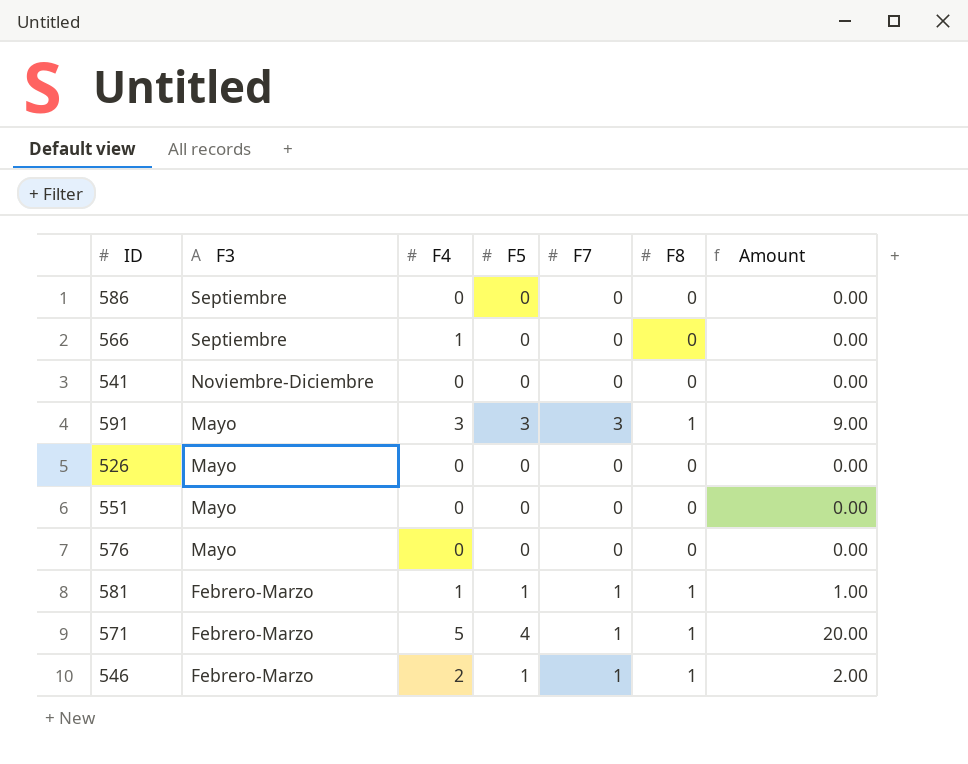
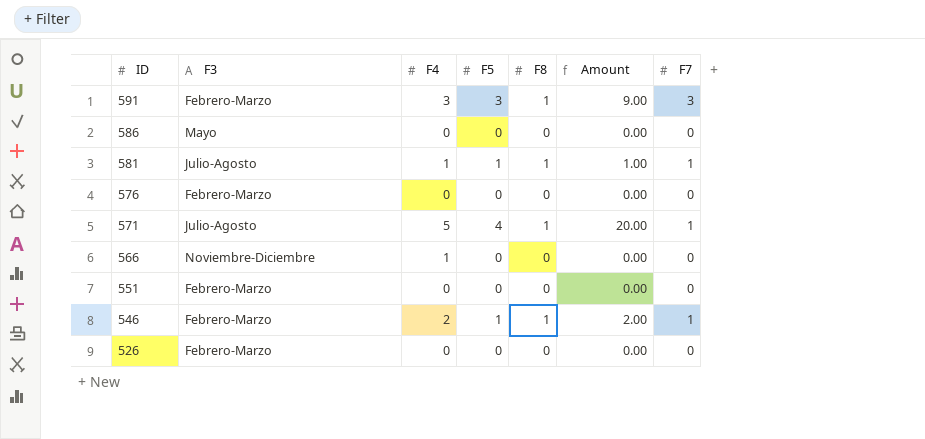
row order: F3 descending -> ID descending
column F7 | position: 5 -> 7
row 541: Noviembre-Diciembre | 0 | 0 | 0 | 0 | 0.00 -> none
591 | F3: Mayo -> Febrero-Marzo
586 | F3: Septiembre -> Mayo
581 | F3: Febrero-Marzo -> Julio-Agosto
576 | F3: Mayo -> Febrero-Marzo
571 | F3: Febrero-Marzo -> Julio-Agosto
566 | F3: Septiembre -> Noviembre-Diciembre
551 | F3: Mayo -> Febrero-Marzo
526 | F3: Mayo -> Febrero-Marzo

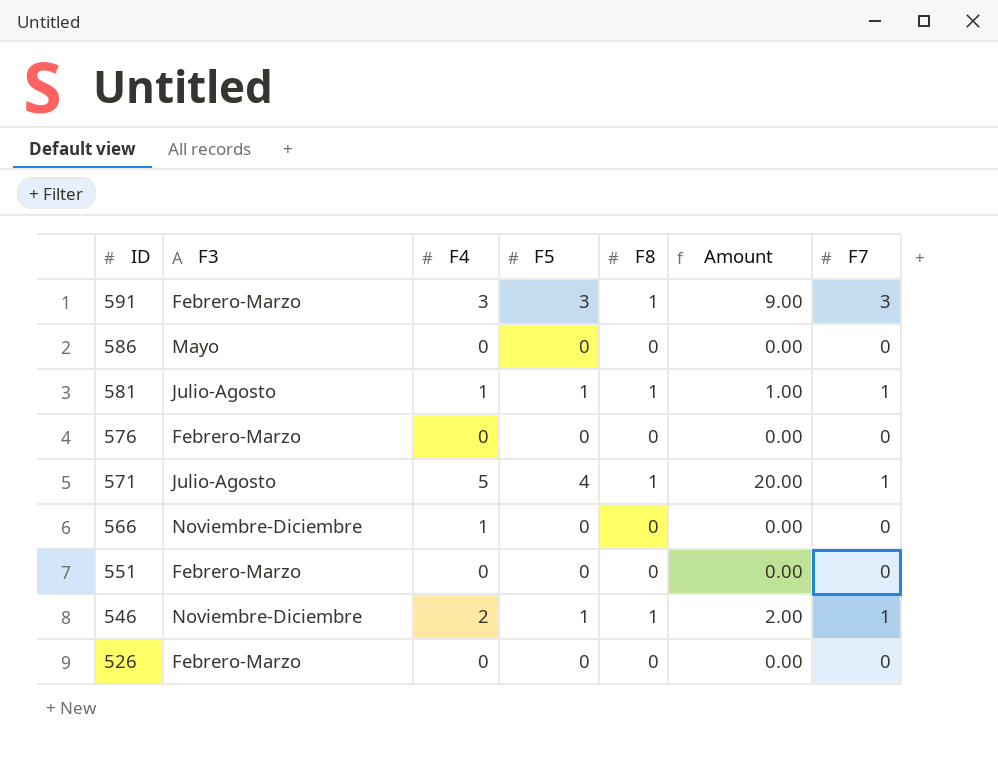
546 | F3: Febrero-Marzo -> Noviembre-Diciembre

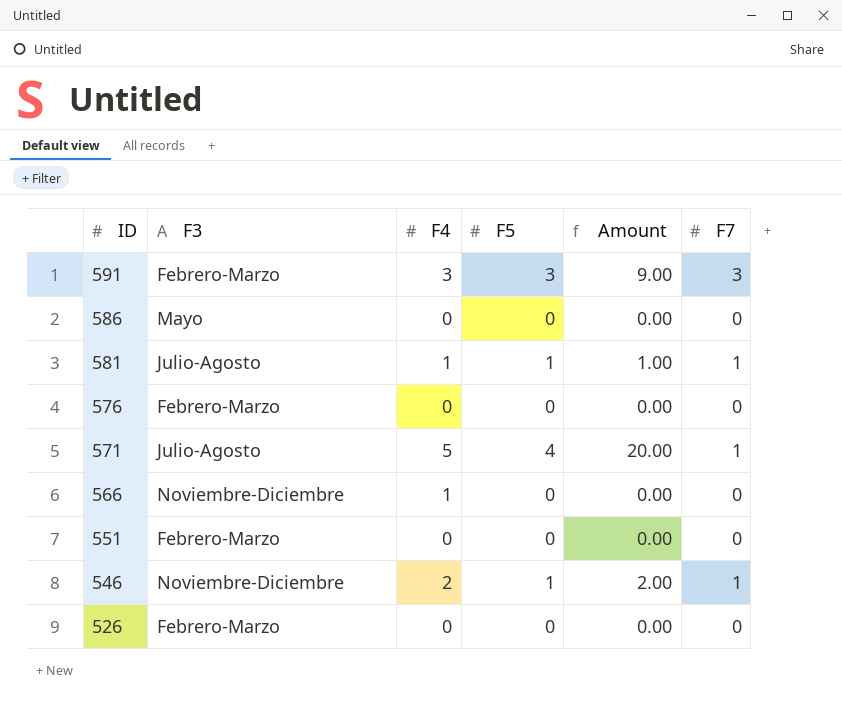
column F8 | position: 5 -> none

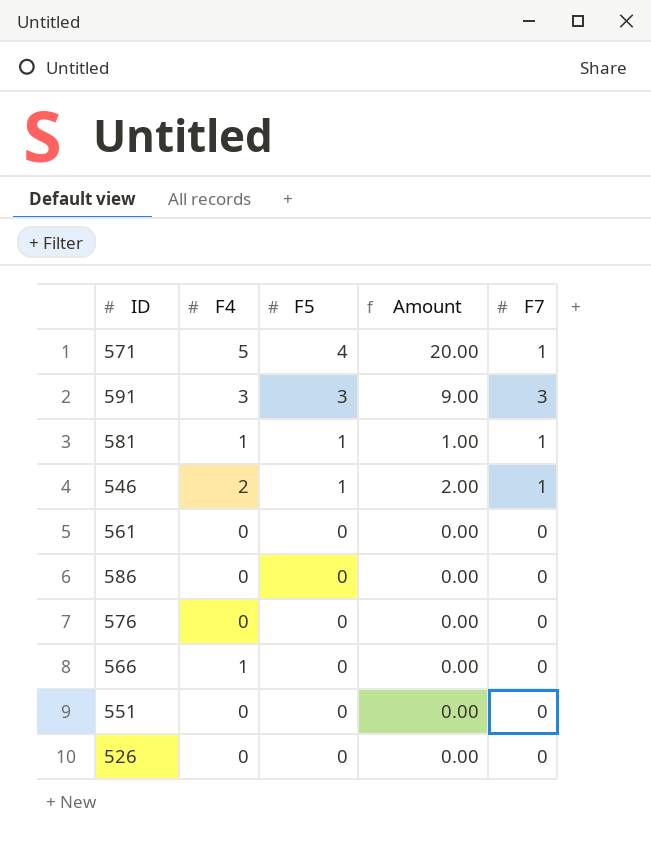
row order: ID descending -> F5 descending
column F3 | position: 2 -> none
row 561: none -> 0 | 0 | 0.00 | 0

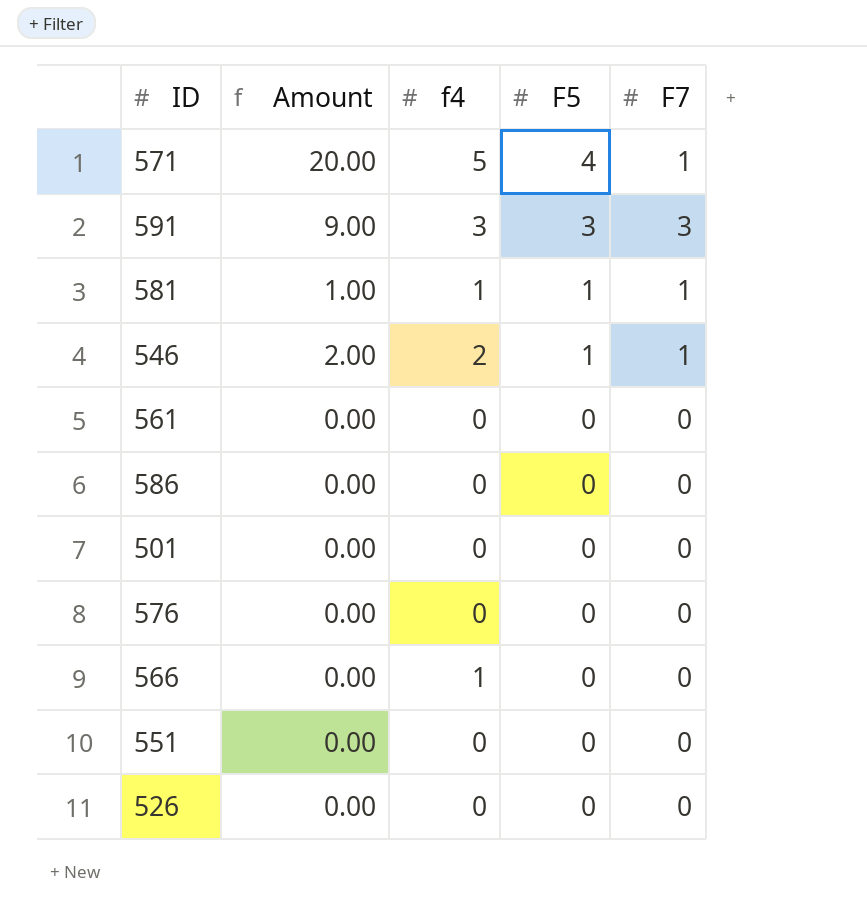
column Amount | position: 4 -> 2
column name: F4 -> f4
row 501: none -> 0.00 | 0 | 0 | 0

